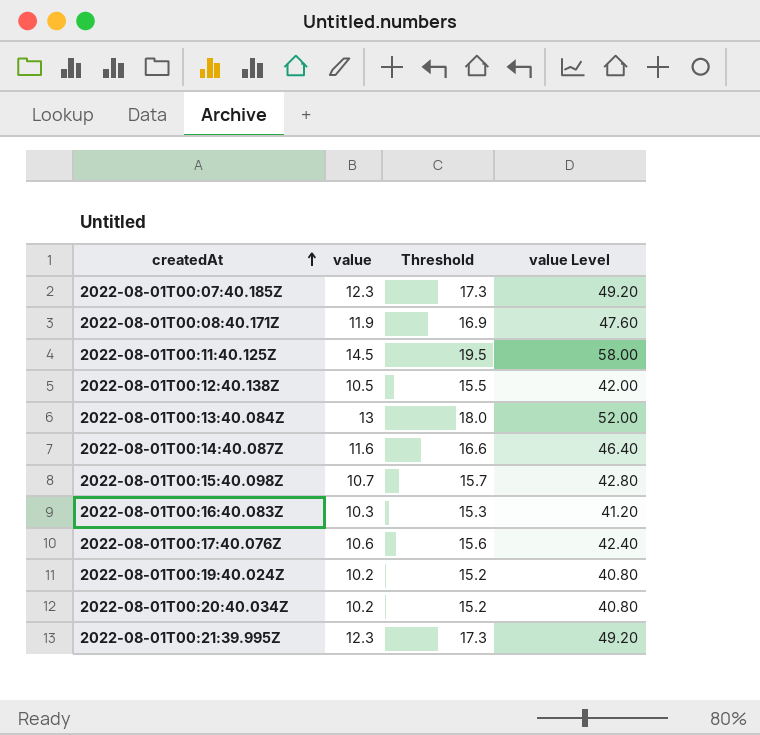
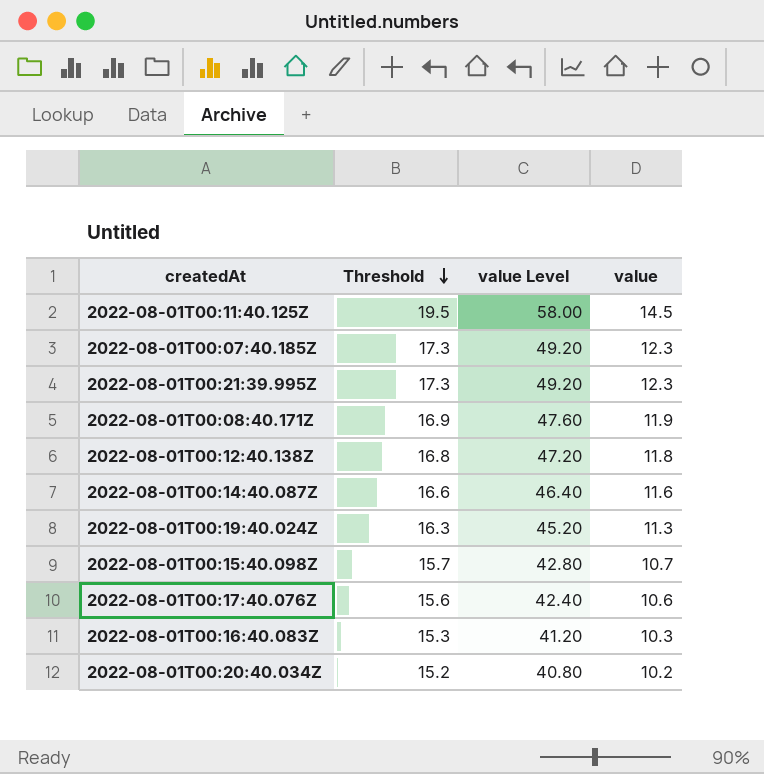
row order: createdAt ascending -> Threshold descending
column value | position: 2 -> 4
row 2022-08-01T00:13:40.084Z: 13 | 18.0 | 52.00 -> none
2022-08-01T00:12:40.138Z | Threshold: 15.5 -> 16.8
2022-08-01T00:12:40.138Z | value Level: 42.00 -> 47.20
2022-08-01T00:12:40.138Z | value: 10.5 -> 11.8
2022-08-01T00:19:40.024Z | Threshold: 15.2 -> 16.3
2022-08-01T00:19:40.024Z | value Level: 40.80 -> 45.20
2022-08-01T00:19:40.024Z | value: 10.2 -> 11.3

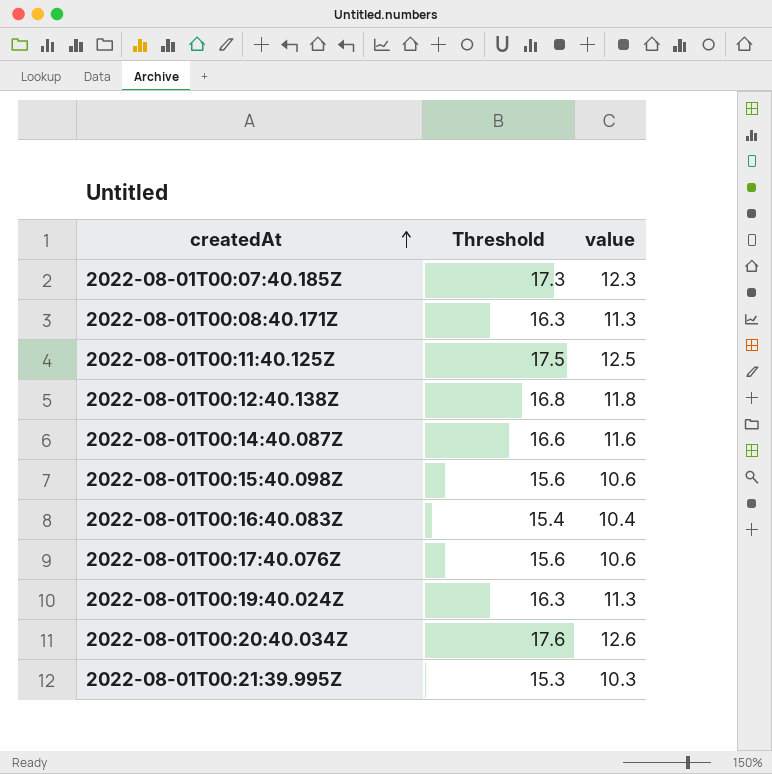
row order: Threshold descending -> createdAt ascending
column value Level | formula: [value] * 4 -> none
2022-08-01T00:08:40.171Z | Threshold: 16.9 -> 16.3
2022-08-01T00:08:40.171Z | value: 11.9 -> 11.3
2022-08-01T00:11:40.125Z | Threshold: 19.5 -> 17.5
2022-08-01T00:11:40.125Z | value: 14.5 -> 12.5
2022-08-01T00:15:40.098Z | Threshold: 15.7 -> 15.6
2022-08-01T00:15:40.098Z | value: 10.7 -> 10.6
2022-08-01T00:16:40.083Z | Threshold: 15.3 -> 15.4
2022-08-01T00:16:40.083Z | value: 10.3 -> 10.4
2022-08-01T00:20:40.034Z | Threshold: 15.2 -> 17.6
2022-08-01T00:20:40.034Z | value: 10.2 -> 12.6
2022-08-01T00:21:39.995Z | Threshold: 17.3 -> 15.3
2022-08-01T00:21:39.995Z | value: 12.3 -> 10.3

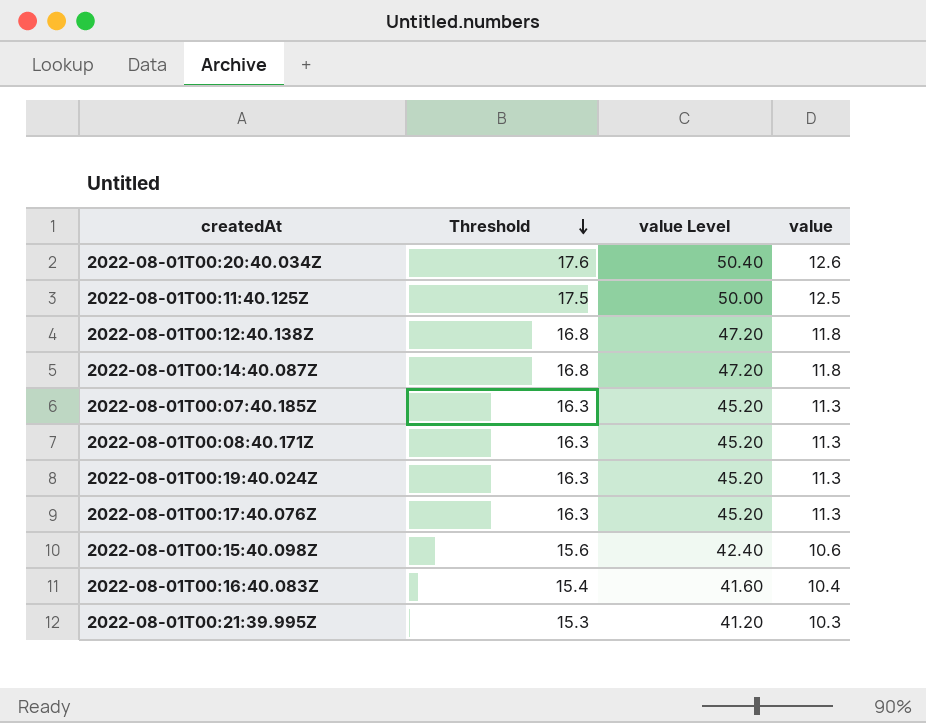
row order: createdAt ascending -> Threshold descending
column value Level | formula: none -> [value] * 4
2022-08-01T00:14:40.087Z | Threshold: 16.6 -> 16.8
2022-08-01T00:14:40.087Z | value: 11.6 -> 11.8
2022-08-01T00:07:40.185Z | Threshold: 17.3 -> 16.3
2022-08-01T00:07:40.185Z | value: 12.3 -> 11.3
2022-08-01T00:17:40.076Z | Threshold: 15.6 -> 16.3
2022-08-01T00:17:40.076Z | value: 10.6 -> 11.3

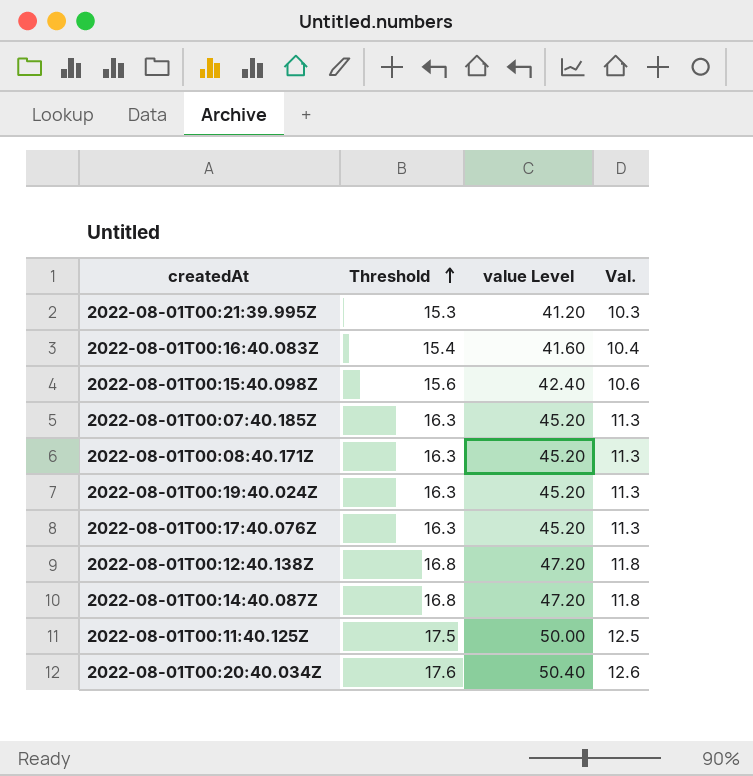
row order: Threshold descending -> Threshold ascending
column name: value -> Val.

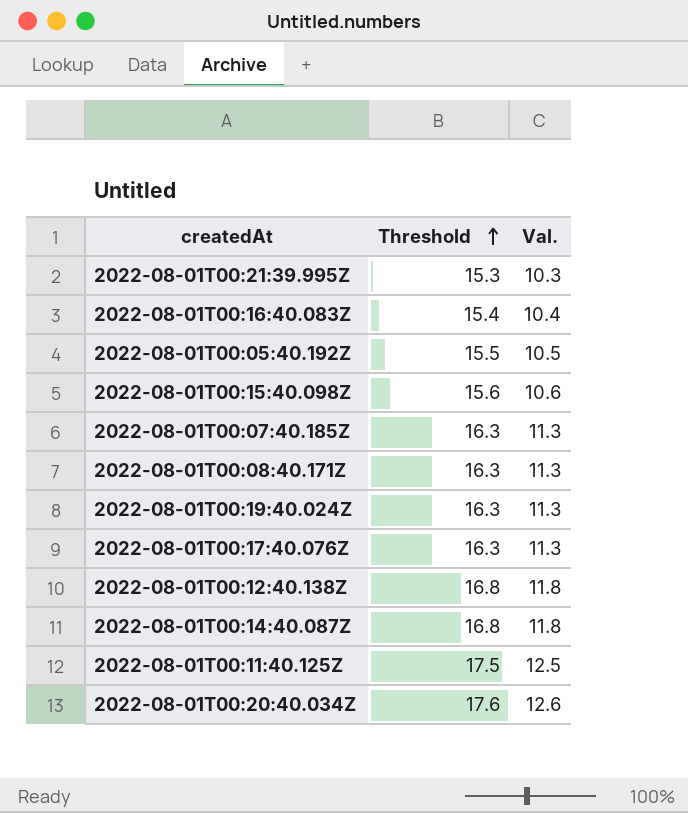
column value Level | formula: [Val.] * 4 -> none
row 2022-08-01T00:05:40.192Z: none -> 15.5 | 10.5

